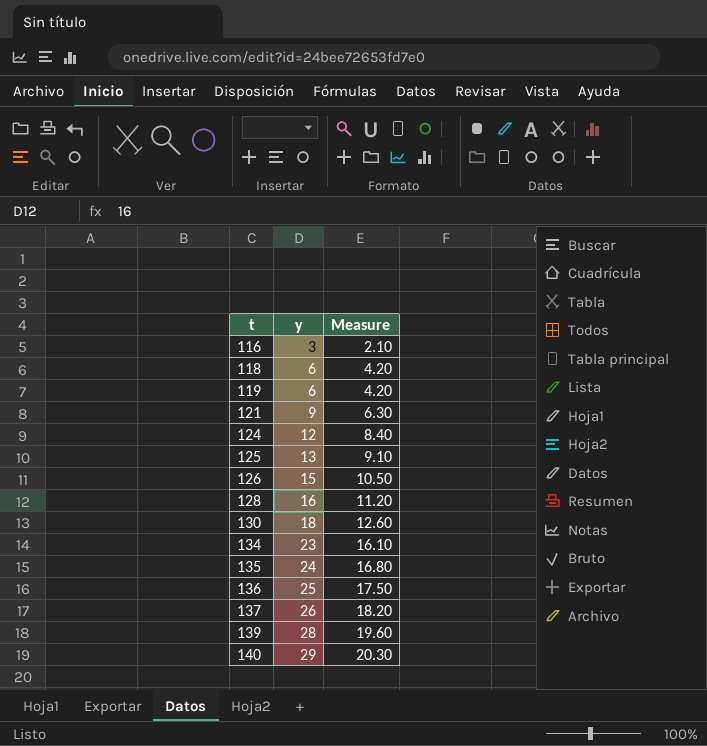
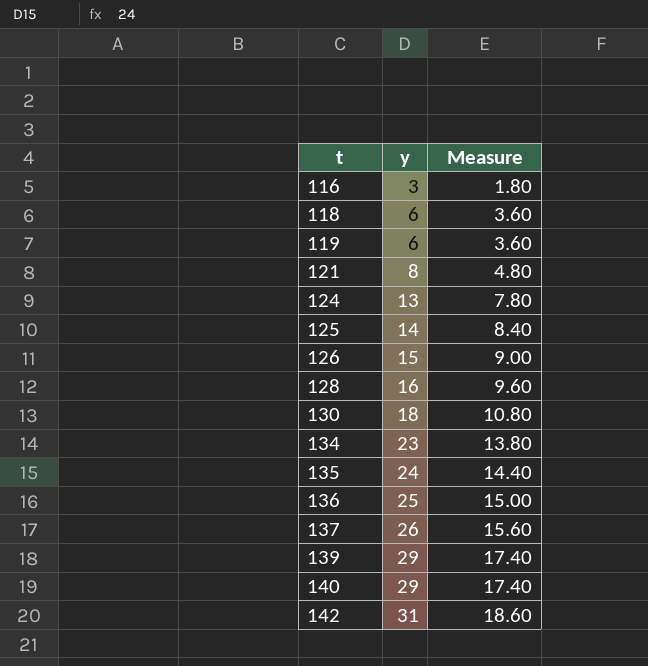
column Measure | formula: [y] * 0.7 -> [y] * 0.6
121 | y: 9 -> 8
124 | y: 12 -> 13
125 | y: 13 -> 14
139 | y: 28 -> 29
row 142: none -> 31 | 18.60

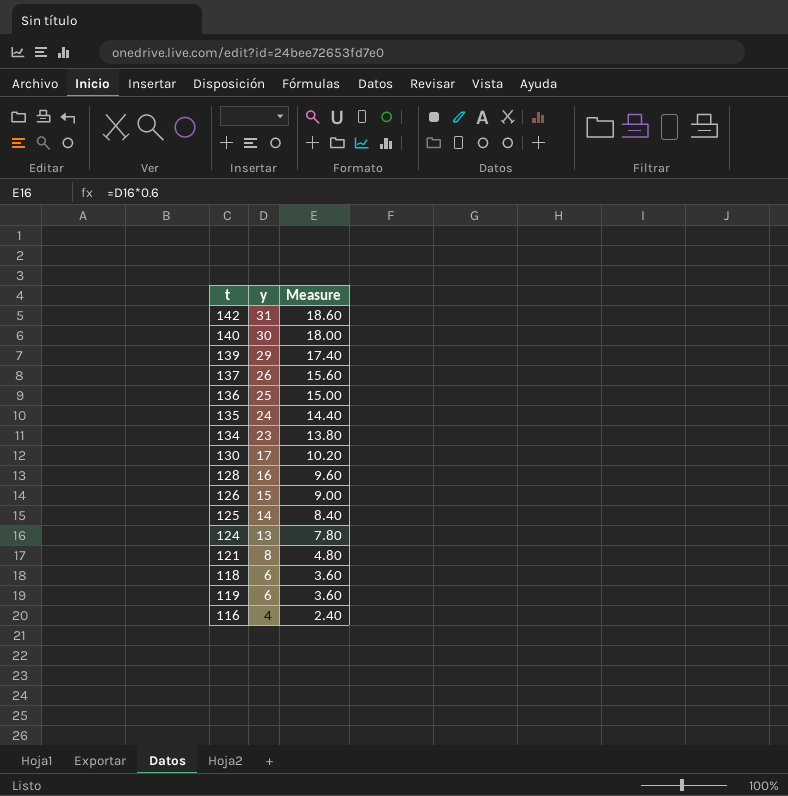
row order: t ascending -> y descending
140 | y: 29 -> 30
140 | Measure: 17.40 -> 18.00
130 | y: 18 -> 17
130 | Measure: 10.80 -> 10.20
116 | y: 3 -> 4
116 | Measure: 1.80 -> 2.40

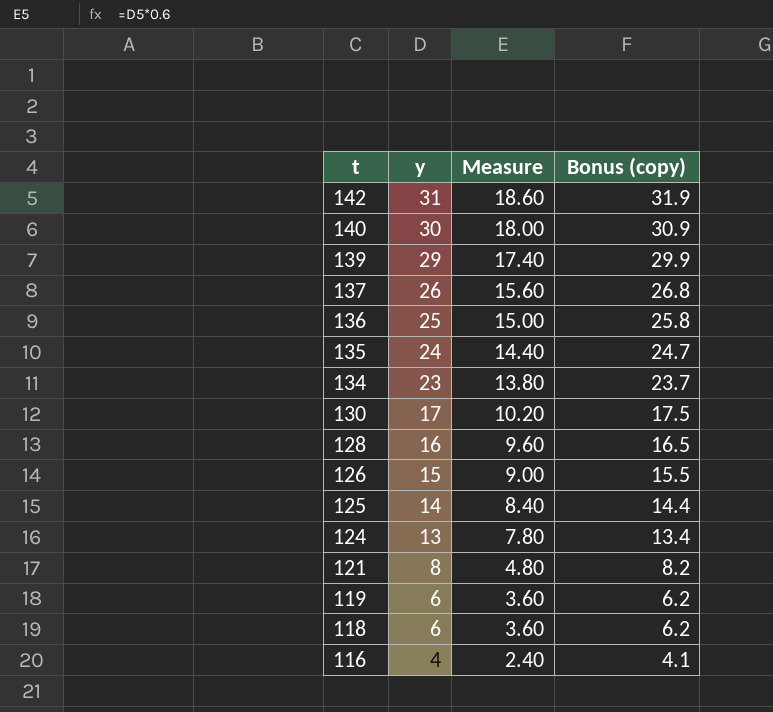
row order: y descending -> t descending
column Bonus (copy) | formula: none -> [y] * 1.03

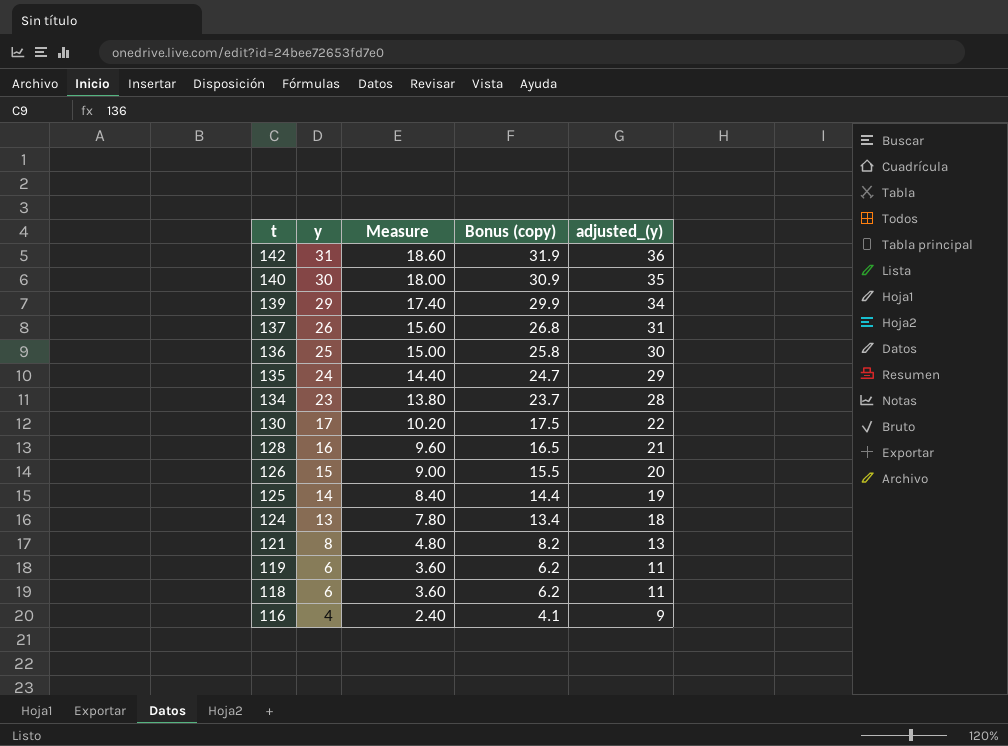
column adjusted_(y) | formula: none -> [y] + 5

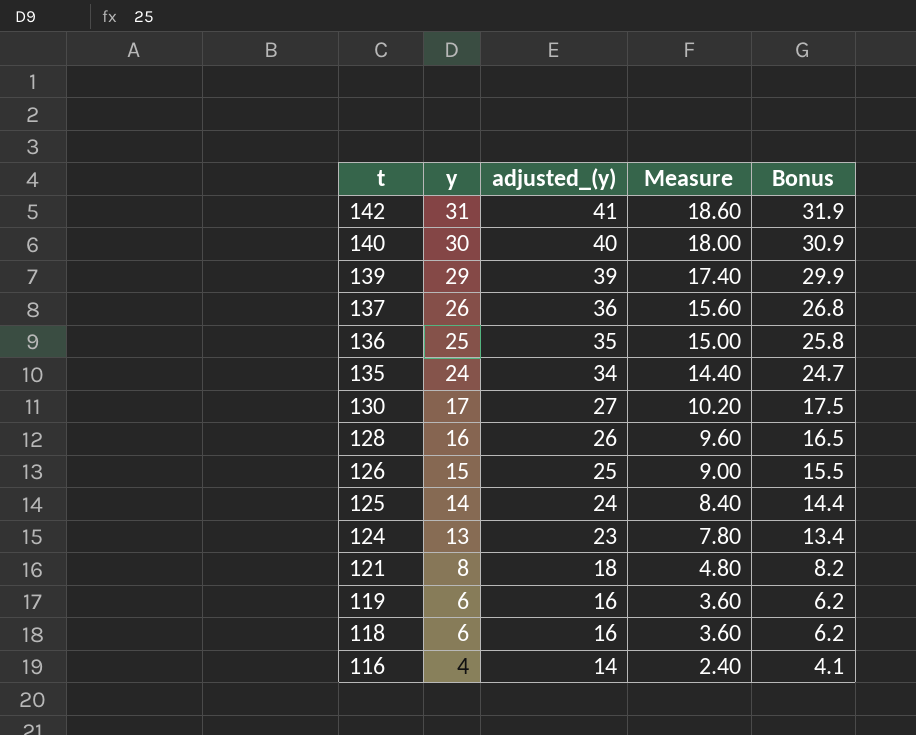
column adjusted_(y) | formula: [y] + 5 -> [y] + 10
column adjusted_(y) | position: 5 -> 3
column name: Bonus (copy) -> Bonus
row 134: 23 | 13.80 | 23.7 | 28 -> none

